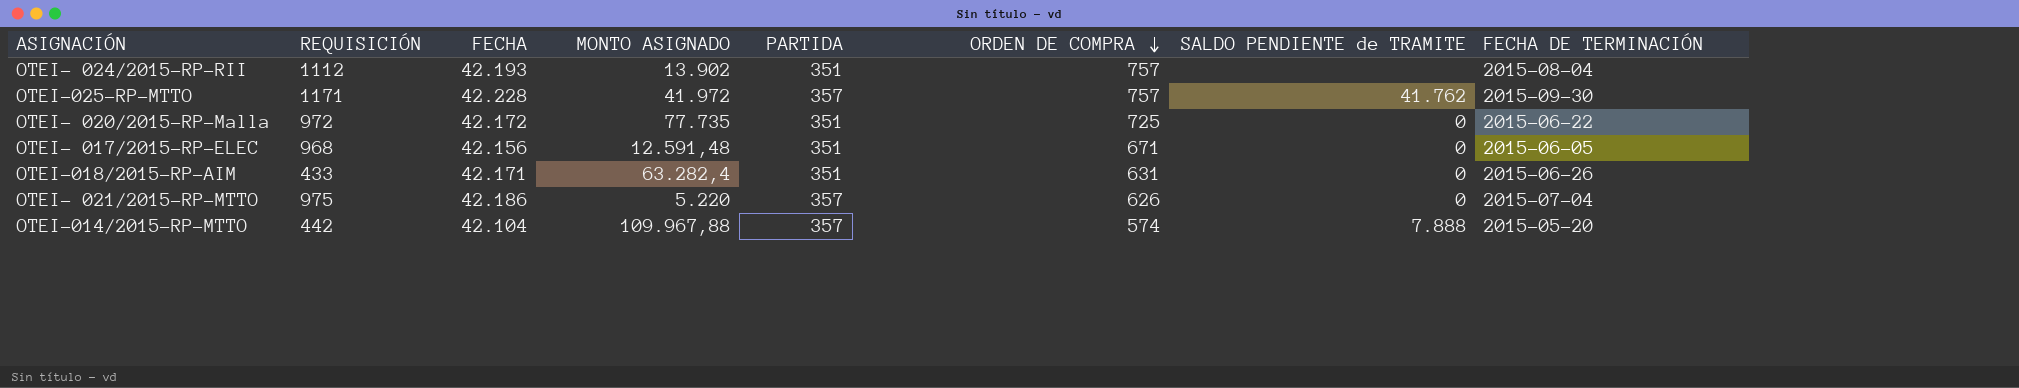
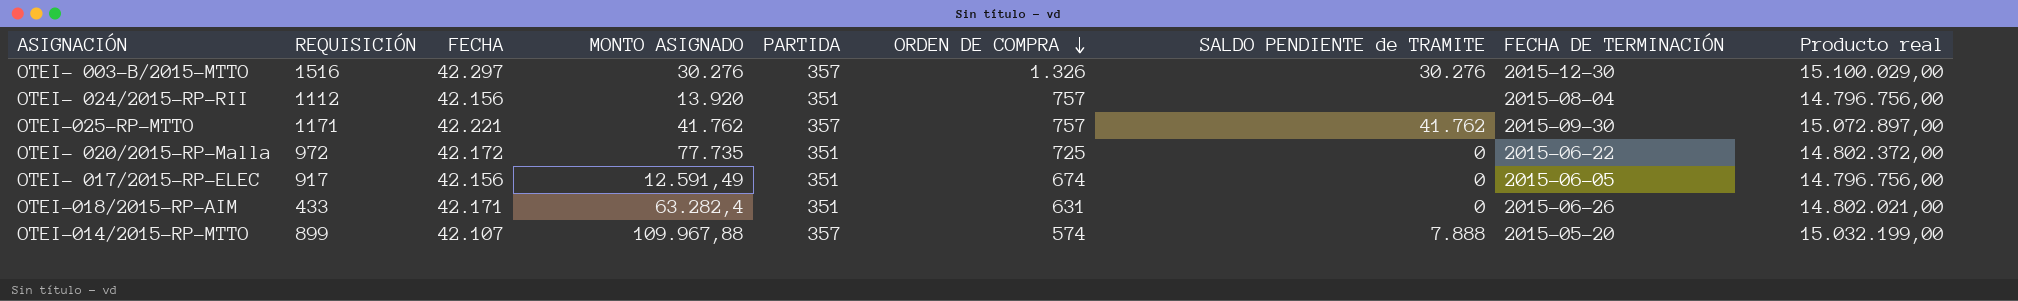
column Producto real | formula: none -> [FECHA] * [PARTIDA]
row OTEI- 021/2015-RP-MTTO: 975 | 42.186 | 5.220 | 357 | 626 | 0 | 2015-07-04 -> none
row OTEI- 003-B/2015-MTTO: none -> 1516 | 42.297 | 30.276 | 357 | 1.326 | 30.276 | 2015-12-30 | 15.100.029,00
OTEI- 024/2015-RP-RII | FECHA: 42.193 -> 42.156
OTEI- 024/2015-RP-RII | MONTO ASIGNADO: 13.902 -> 13.920
OTEI-025-RP-MTTO | FECHA: 42.228 -> 42.221
OTEI-025-RP-MTTO | MONTO ASIGNADO: 41.972 -> 41.762
OTEI- 017/2015-RP-ELEC | REQUISICIÓN: 968 -> 917
OTEI- 017/2015-RP-ELEC | MONTO ASIGNADO: 12.591,48 -> 12.591,49
OTEI- 017/2015-RP-ELEC | ORDEN DE COMPRA: 671 -> 674
OTEI-014/2015-RP-MTTO | REQUISICIÓN: 442 -> 899
OTEI-014/2015-RP-MTTO | FECHA: 42.104 -> 42.107

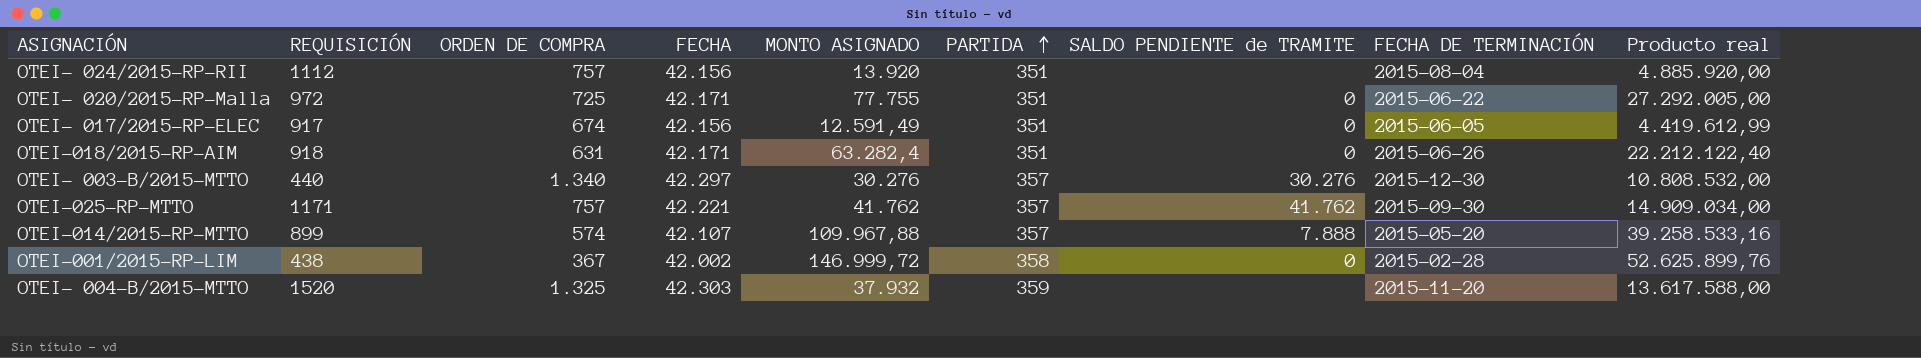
row order: ORDEN DE COMPRA descending -> PARTIDA ascending
column ORDEN DE COMPRA | position: 6 -> 3
column Producto real | formula: [FECHA] * [PARTIDA] -> [MONTO ASIGNADO] * [PARTIDA]
OTEI- 020/2015-RP-Malla | FECHA: 42.172 -> 42.171
OTEI- 020/2015-RP-Malla | MONTO ASIGNADO: 77.735 -> 77.755
OTEI-018/2015-RP-AIM | REQUISICIÓN: 433 -> 918
OTEI- 003-B/2015-MTTO | REQUISICIÓN: 1516 -> 440
OTEI- 003-B/2015-MTTO | ORDEN DE COMPRA: 1.326 -> 1.340
row OTEI-001/2015-RP-LIM: none -> 438 | 367 | 42.002 | 146.999,72 | 358 | 0 | 2015-02-28 | 52.625.899,76
row OTEI- 004-B/2015-MTTO: none -> 1520 | 1.325 | 42.303 | 37.932 | 359 | none | 2015-11-20 | 13.617.588,00

